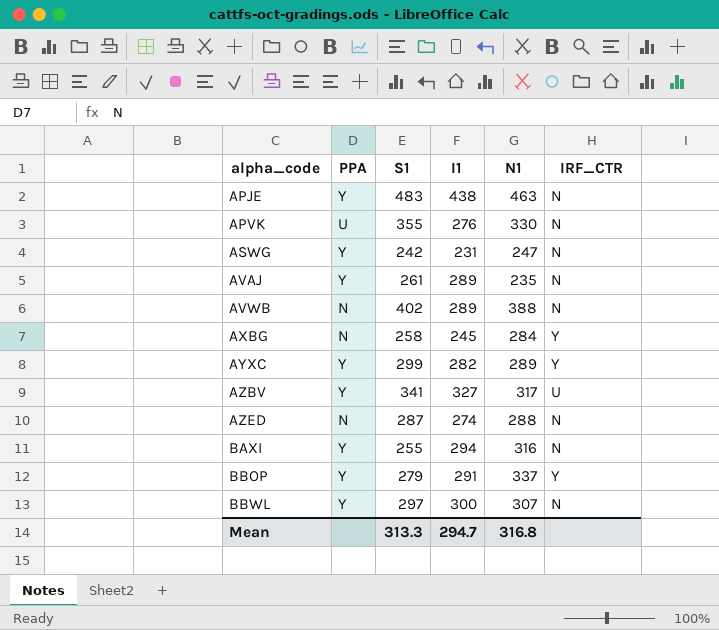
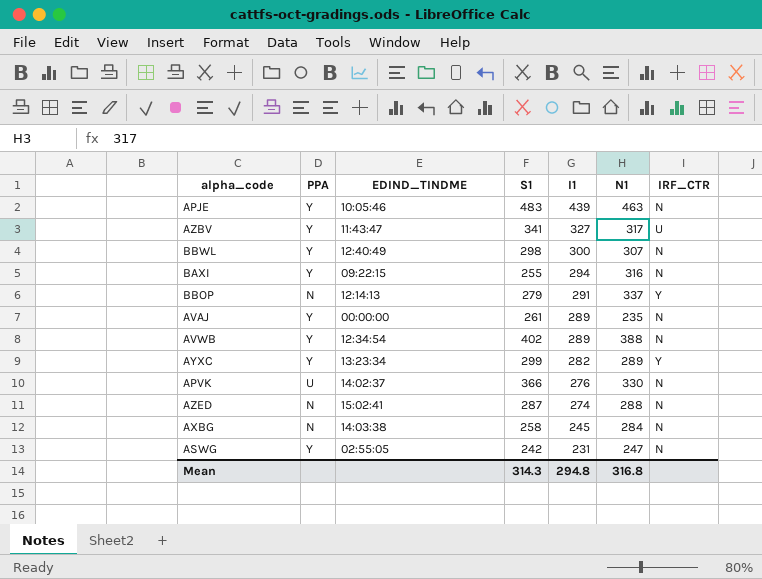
row order: alpha_code ascending -> I1 descending
column EDIND_TINDME | position: none -> 3
APJE | I1: 438 -> 439
BBWL | S1: 297 -> 298
BBOP | PPA: Y -> N
AVWB | PPA: N -> Y
APVK | S1: 355 -> 366
AXBG | IRF_CTR: Y -> N
Mean | S1: 313.3 -> 314.3
Mean | I1: 294.7 -> 294.8

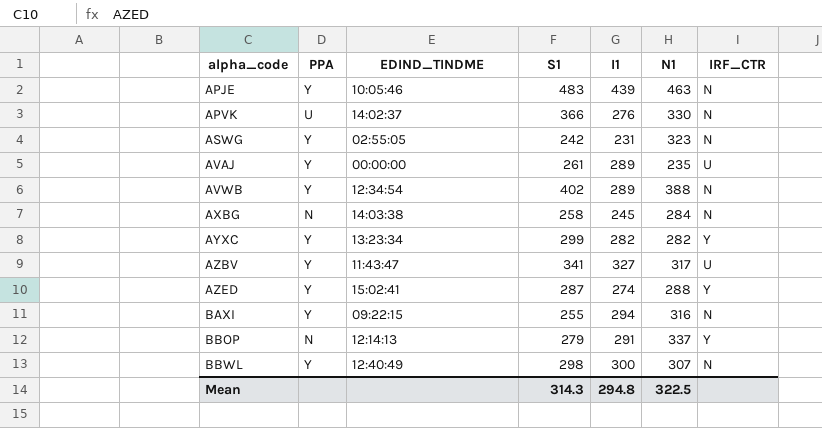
row order: I1 descending -> alpha_code ascending
ASWG | N1: 247 -> 323
AVAJ | IRF_CTR: N -> U
AYXC | N1: 289 -> 282
AZED | PPA: N -> Y
AZED | IRF_CTR: N -> Y
Mean | N1: 316.8 -> 322.5

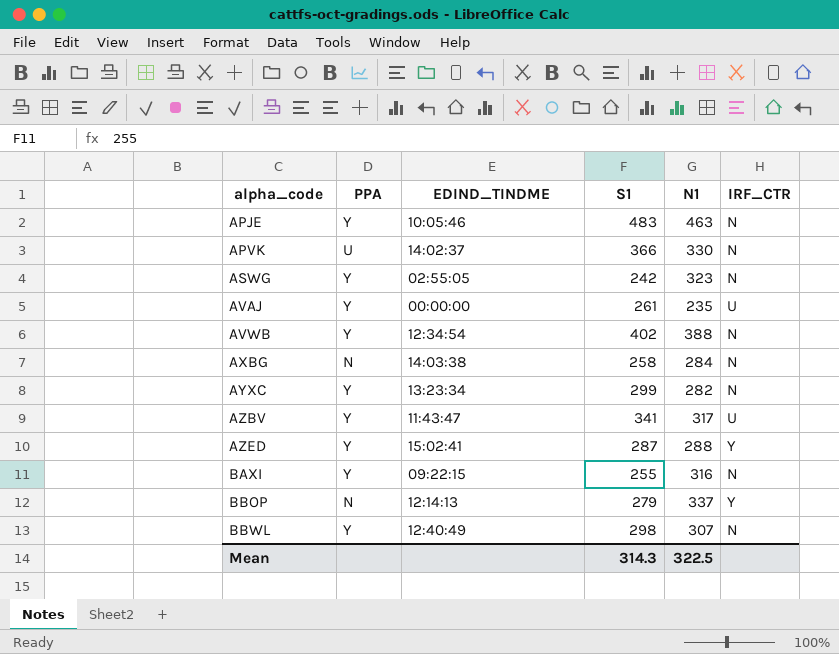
column I1 | position: 5 -> none
AYXC | IRF_CTR: Y -> N

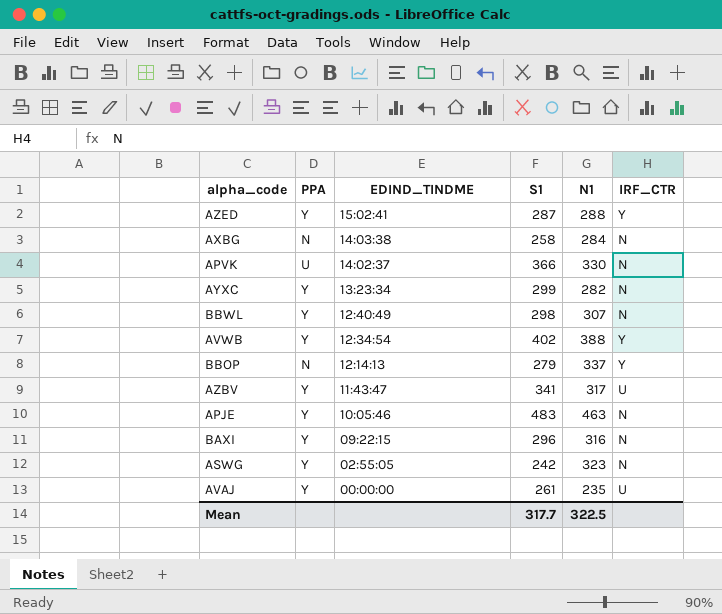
row order: alpha_code ascending -> EDIND_TINDME descending
AVWB | IRF_CTR: N -> Y
BAXI | S1: 255 -> 296
Mean | S1: 314.3 -> 317.7

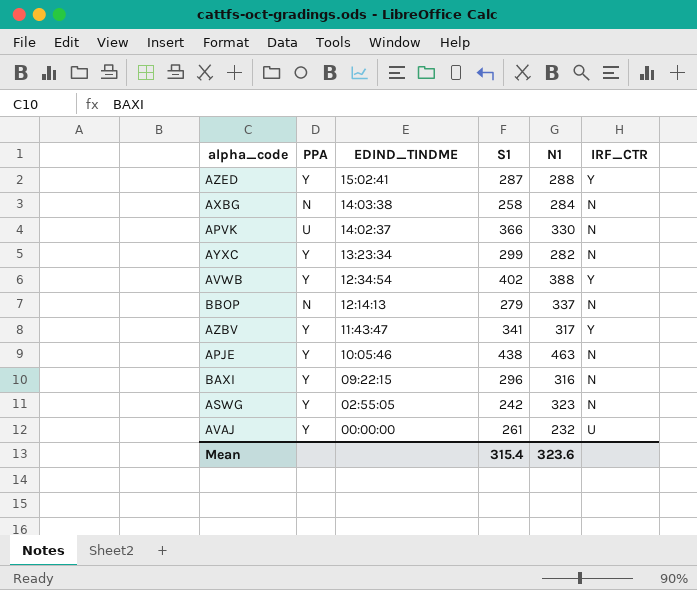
row BBWL: Y | 12:40:49 | 298 | 307 | N -> none
BBOP | IRF_CTR: Y -> N
AZBV | IRF_CTR: U -> Y
APJE | S1: 483 -> 438
AVAJ | N1: 235 -> 232
Mean | S1: 317.7 -> 315.4
Mean | N1: 322.5 -> 323.6

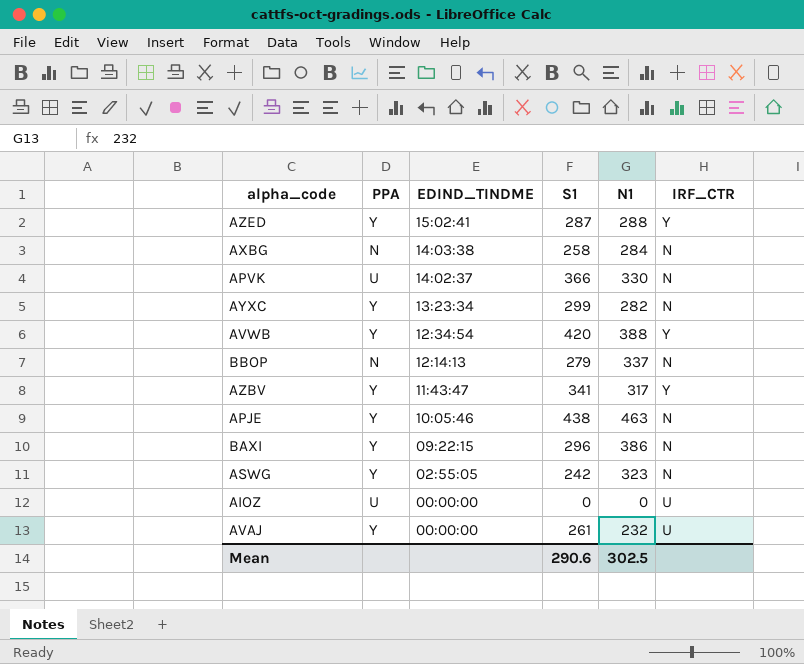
AVWB | S1: 402 -> 420
BAXI | N1: 316 -> 386
row AIOZ: none -> U | 00:00:00 | 0 | 0 | U
Mean | S1: 315.4 -> 290.6
Mean | N1: 323.6 -> 302.5

